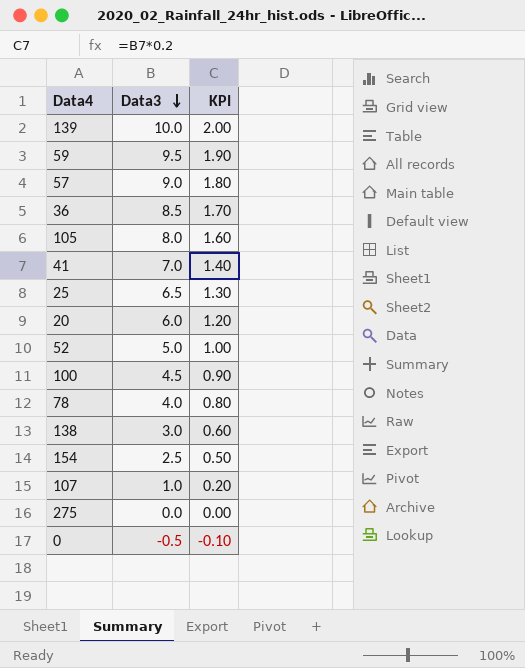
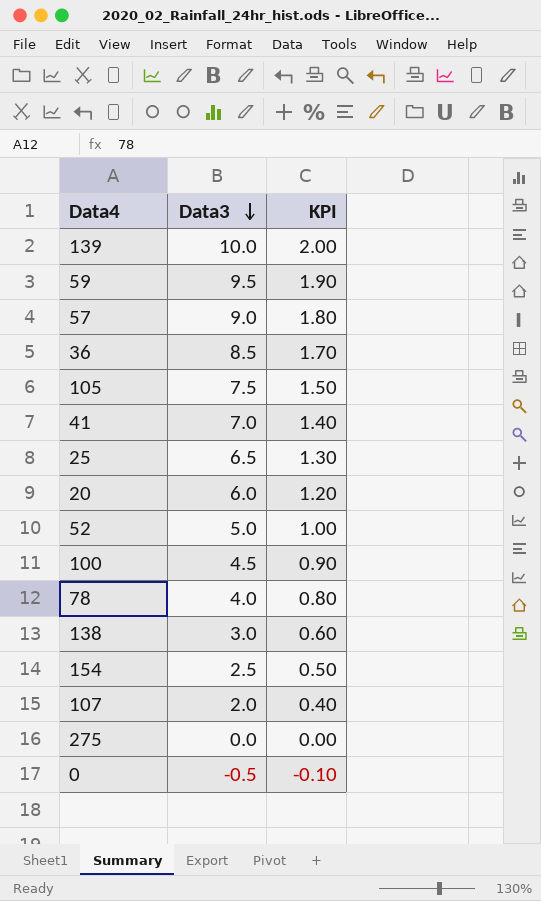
105 | Data3: 8.0 -> 7.5
105 | KPI: 1.60 -> 1.50
107 | Data3: 1.0 -> 2.0
107 | KPI: 0.20 -> 0.40

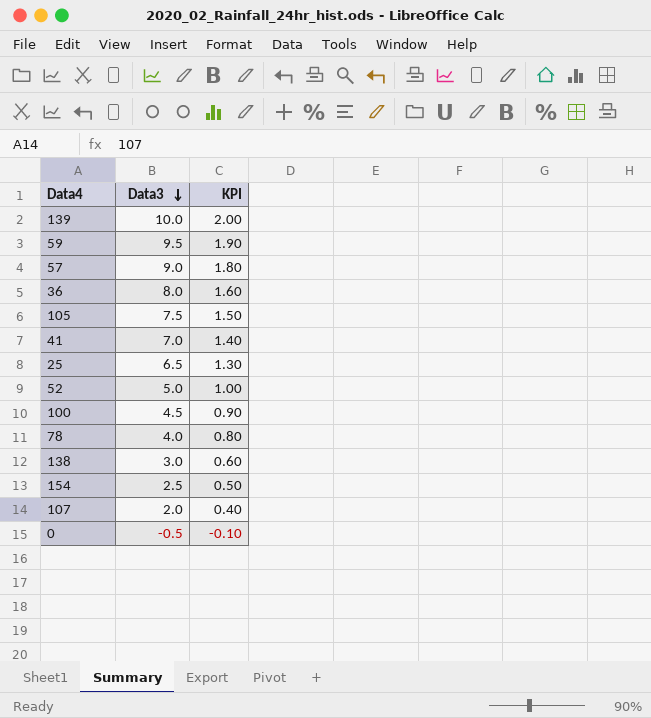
row 20: 6.0 | 1.20 -> none
row 275: 0.0 | 0.00 -> none
36 | Data3: 8.5 -> 8.0
36 | KPI: 1.70 -> 1.60

